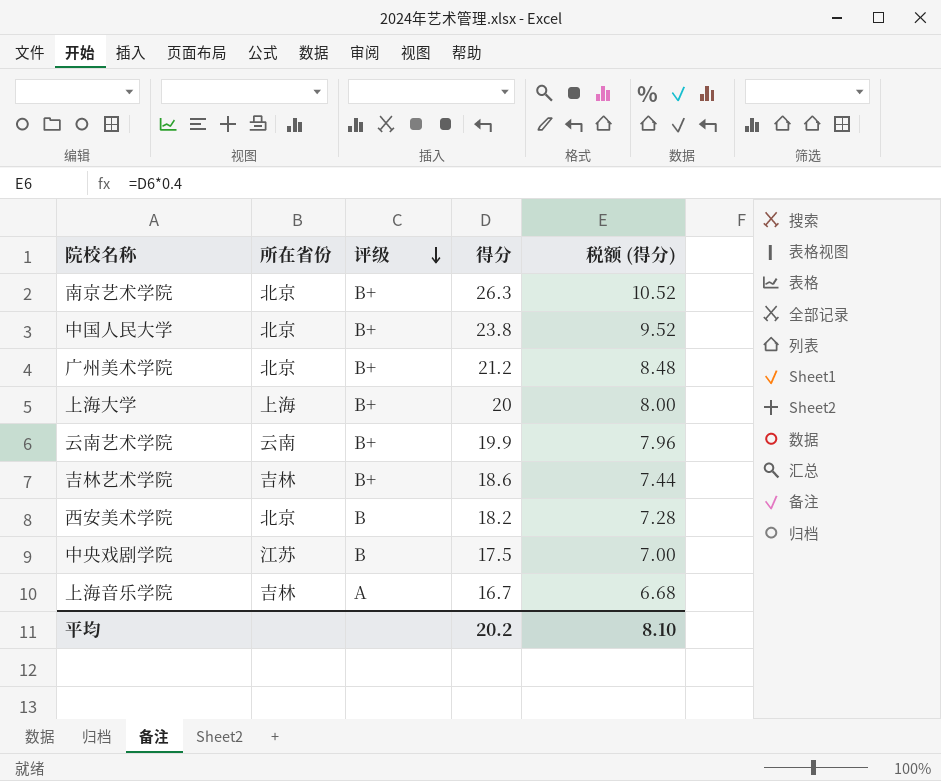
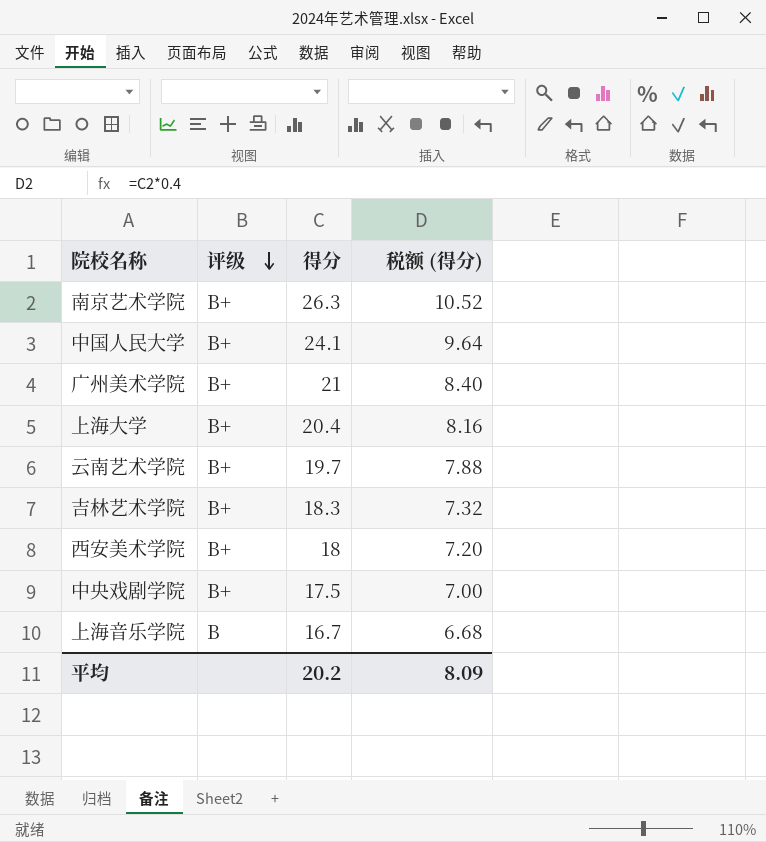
column 所在省份 | position: 2 -> none
中国人民大学 | 得分: 23.8 -> 24.1
中国人民大学 | 税额 (得分): 9.52 -> 9.64
广州美术学院 | 得分: 21.2 -> 21
广州美术学院 | 税额 (得分): 8.48 -> 8.40
上海大学 | 得分: 20 -> 20.4
上海大学 | 税额 (得分): 8.00 -> 8.16
云南艺术学院 | 得分: 19.9 -> 19.7
云南艺术学院 | 税额 (得分): 7.96 -> 7.88
吉林艺术学院 | 得分: 18.6 -> 18.3
吉林艺术学院 | 税额 (得分): 7.44 -> 7.32
西安美术学院 | 评级: B -> B+
西安美术学院 | 得分: 18.2 -> 18
西安美术学院 | 税额 (得分): 7.28 -> 7.20
中央戏剧学院 | 评级: B -> B+
上海音乐学院 | 评级: A -> B
平均 | 税额 (得分): 8.10 -> 8.09

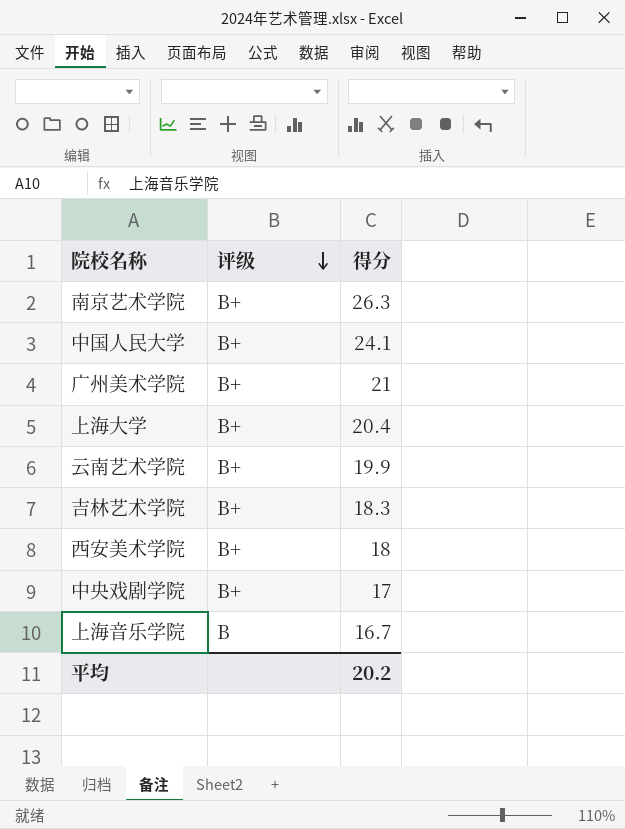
column 税额 (得分) | formula: [得分] * 0.4 -> none
云南艺术学院 | 得分: 19.7 -> 19.9
中央戏剧学院 | 得分: 17.5 -> 17

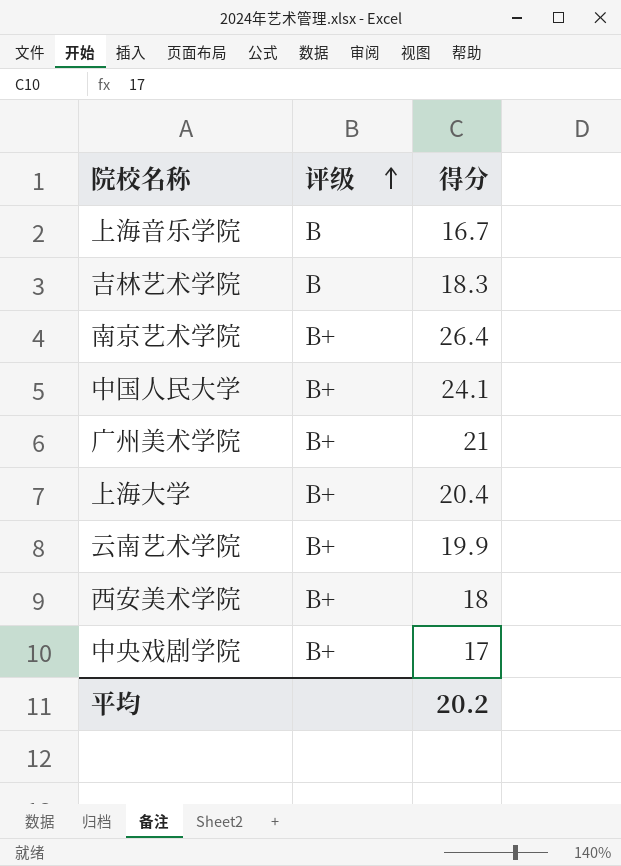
row order: 评级 descending -> 评级 ascending
吉林艺术学院 | 评级: B+ -> B
南京艺术学院 | 得分: 26.3 -> 26.4

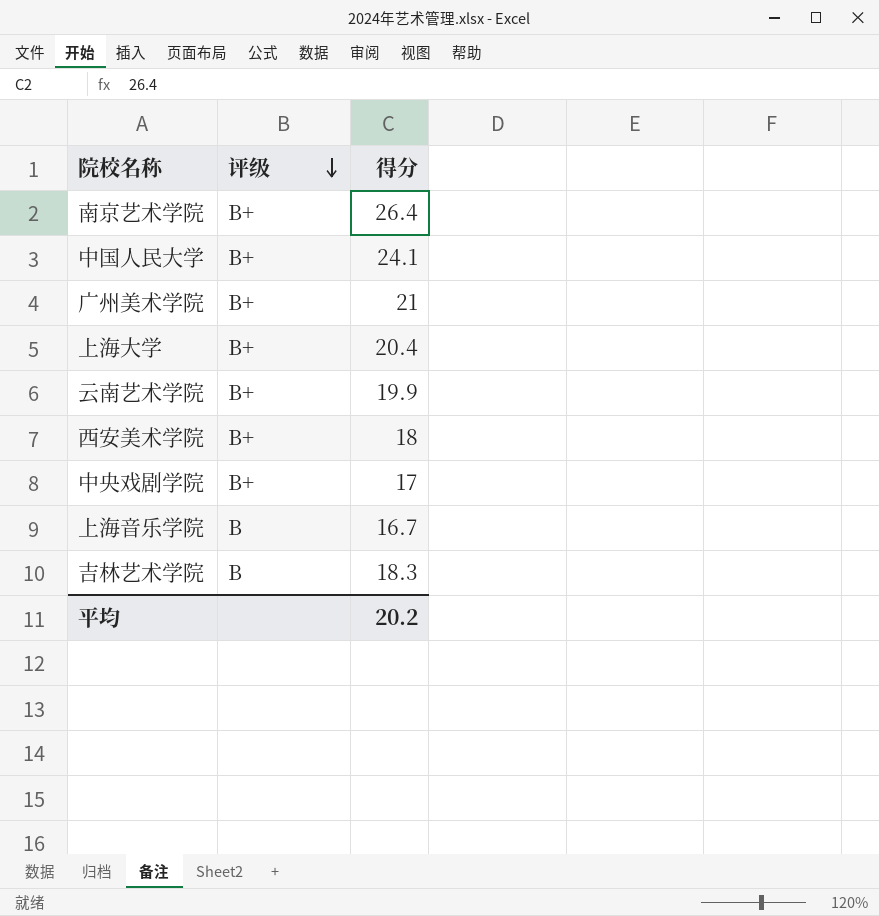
row order: 评级 ascending -> 评级 descending

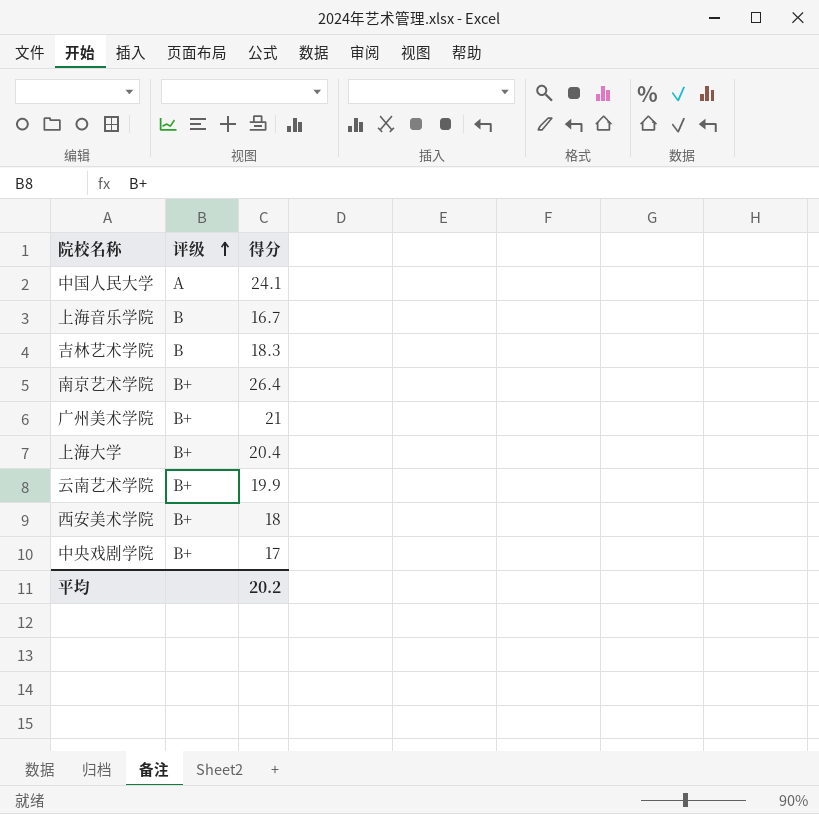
row order: 评级 descending -> 评级 ascending
中国人民大学 | 评级: B+ -> A

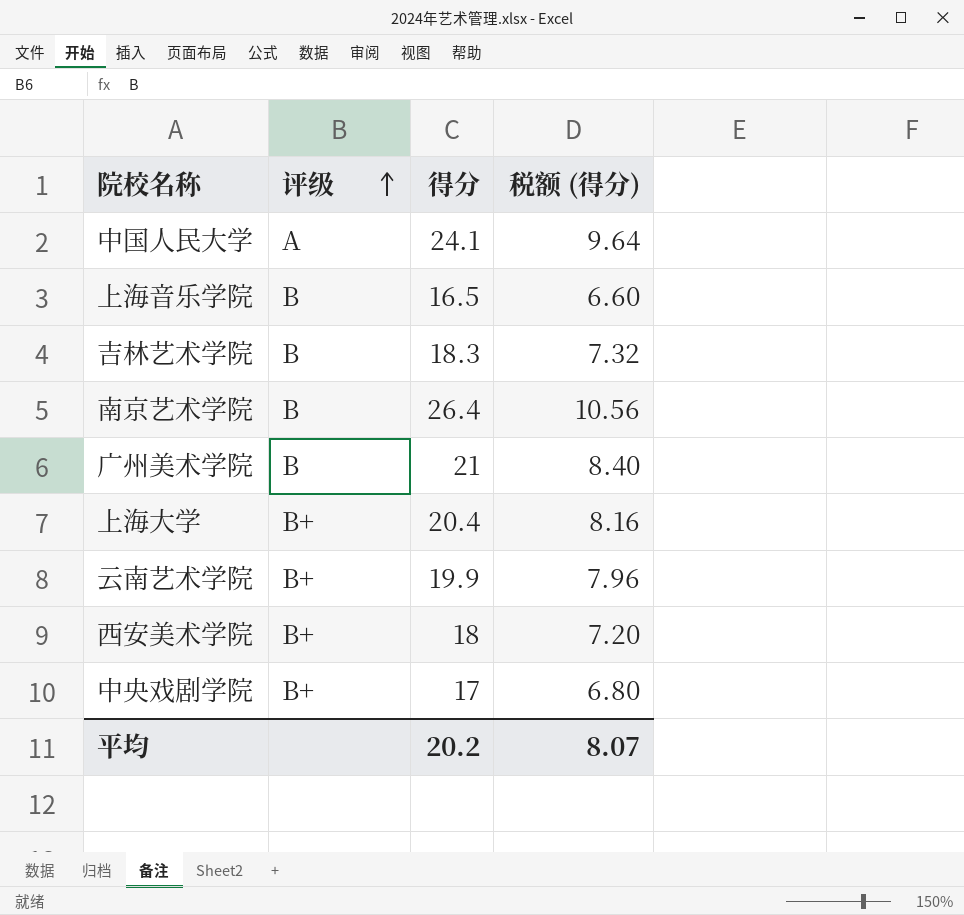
column 税额 (得分) | formula: none -> [得分] * 0.4
上海音乐学院 | 得分: 16.7 -> 16.5
南京艺术学院 | 评级: B+ -> B
广州美术学院 | 评级: B+ -> B

